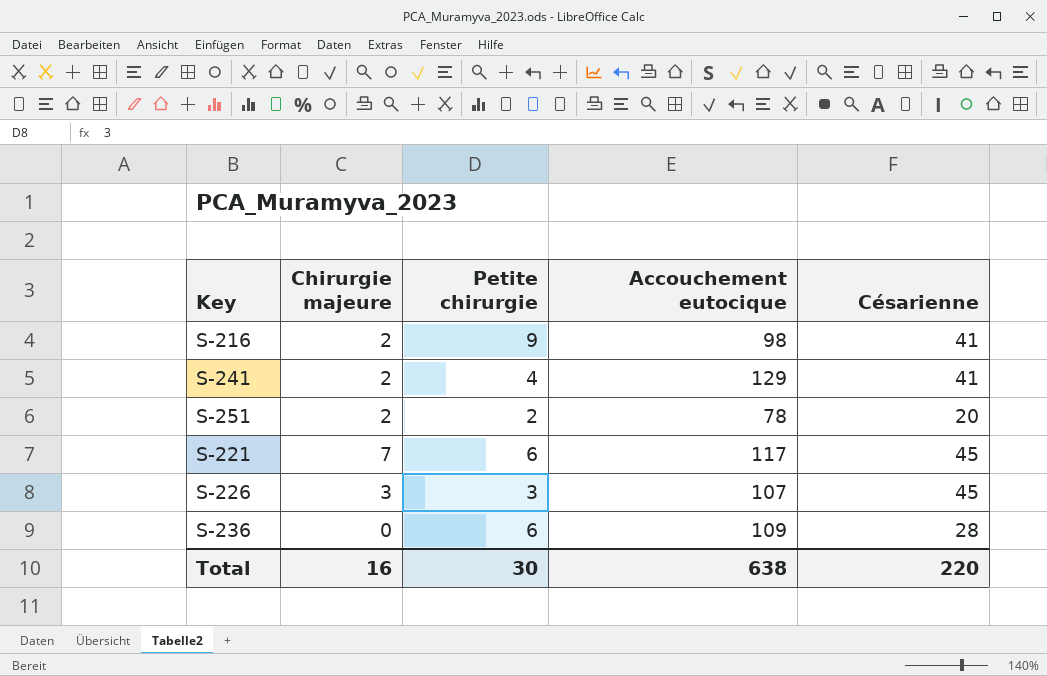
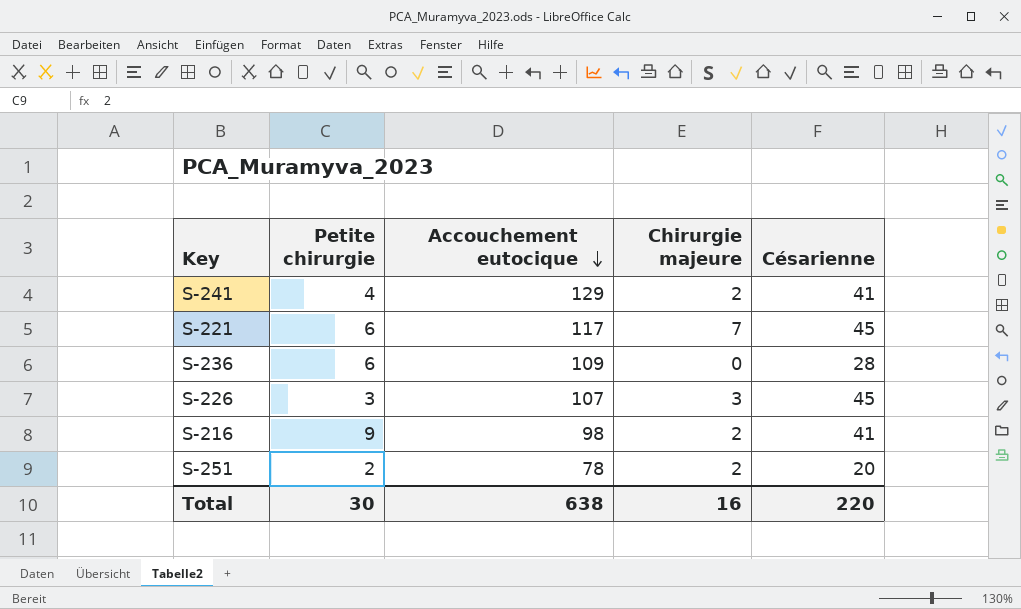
row order: none -> Accouchement eutocique descending
column Chirurgie majeure | position: 2 -> 4

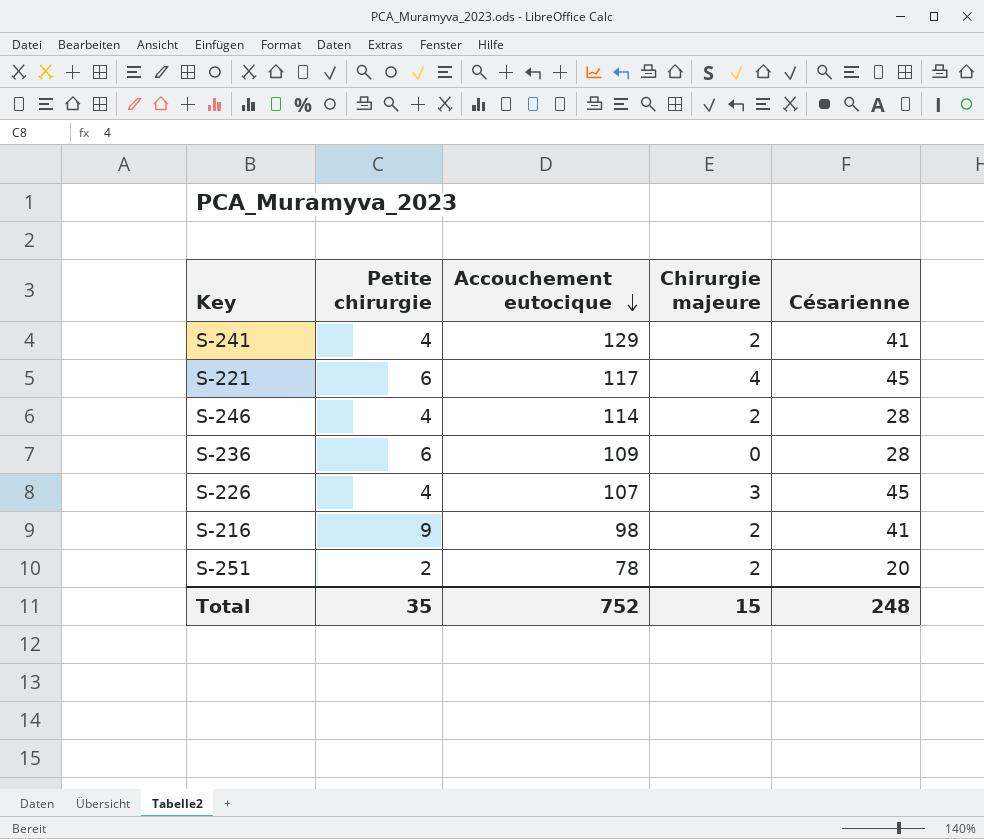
S-221 | Chirurgie majeure: 7 -> 4
row S-246: none -> 4 | 114 | 2 | 28
S-226 | Petite chirurgie: 3 -> 4
Total | Petite chirurgie: 30 -> 35
Total | Accouchement eutocique: 638 -> 752
Total | Chirurgie majeure: 16 -> 15
Total | Césarienne: 220 -> 248

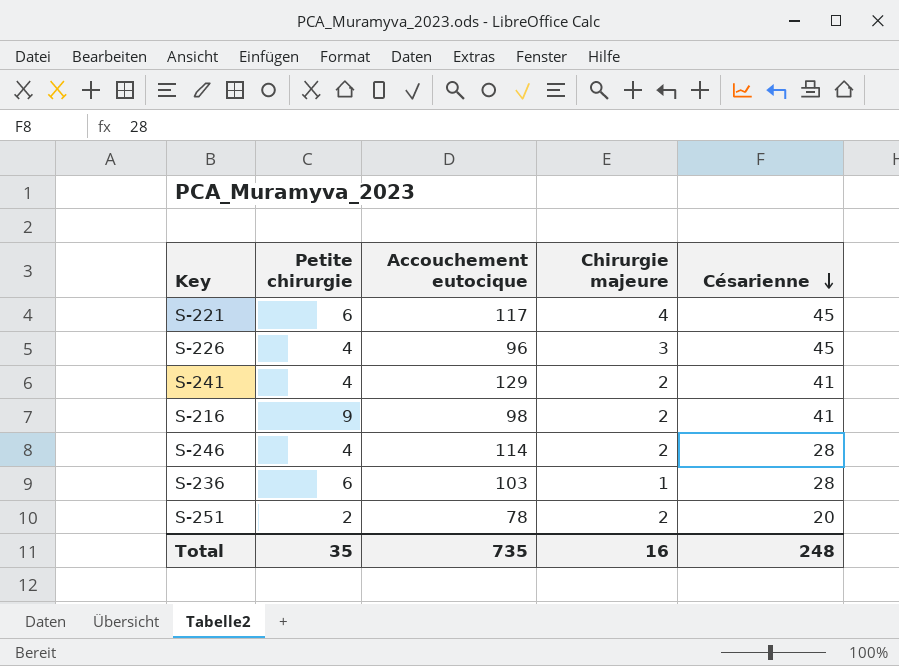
row order: Accouchement eutocique descending -> Césarienne descending
S-226 | Accouchement eutocique: 107 -> 96
S-236 | Accouchement eutocique: 109 -> 103
S-236 | Chirurgie majeure: 0 -> 1
Total | Accouchement eutocique: 752 -> 735
Total | Chirurgie majeure: 15 -> 16

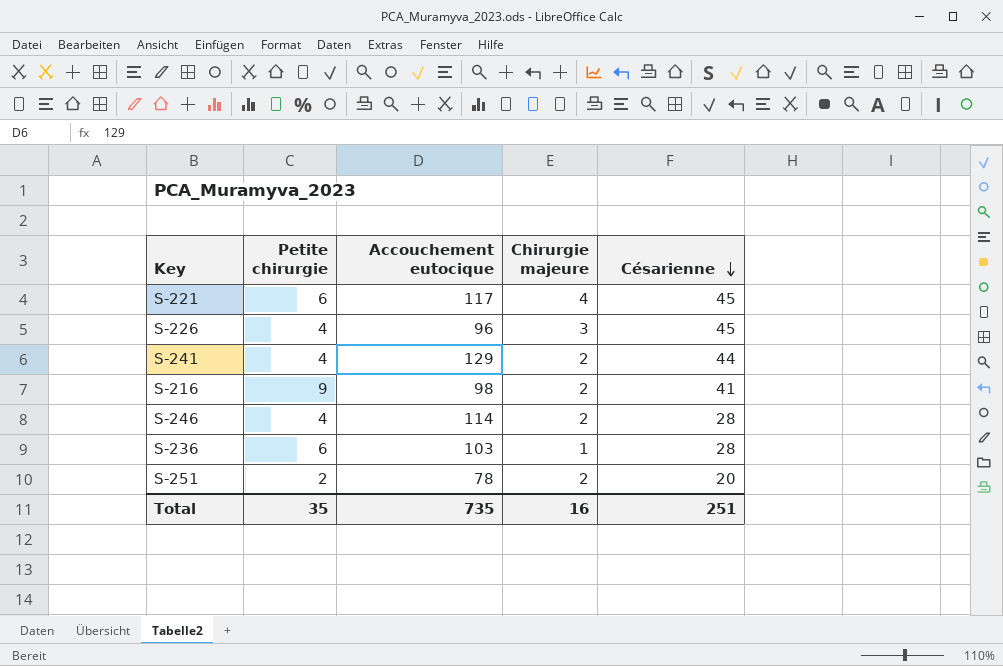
S-241 | Césarienne: 41 -> 44
Total | Césarienne: 248 -> 251

